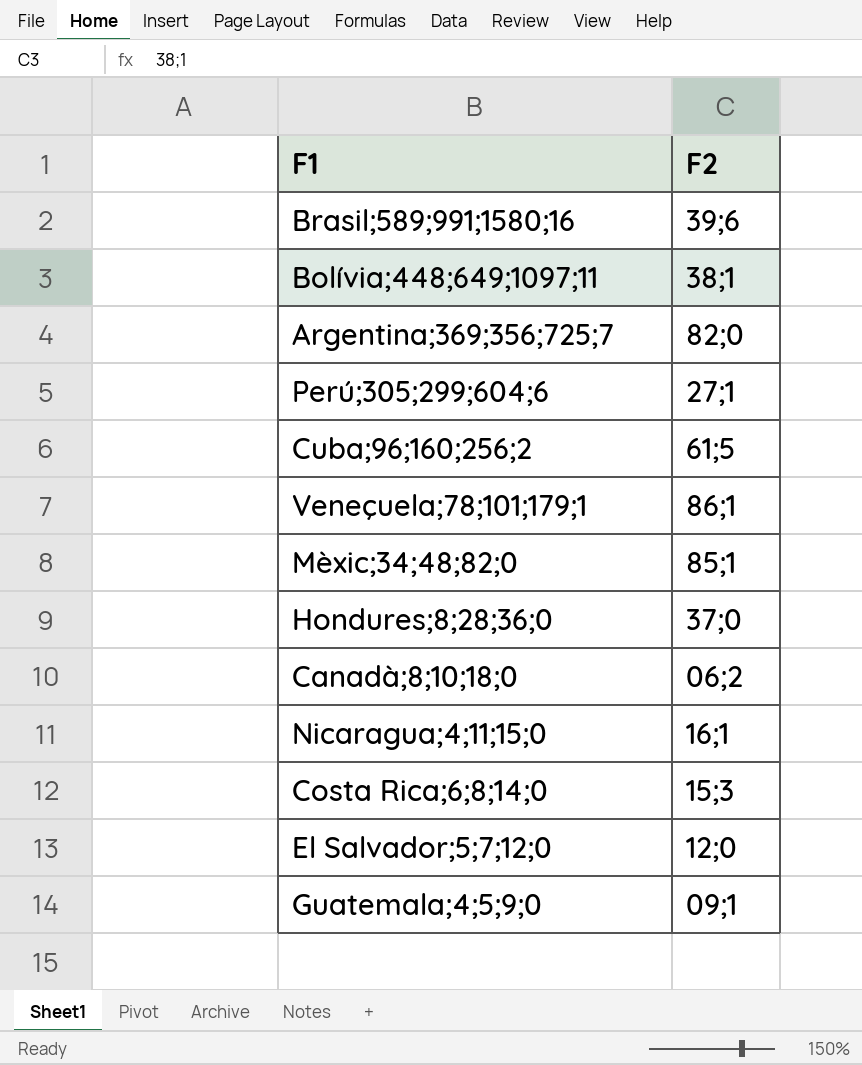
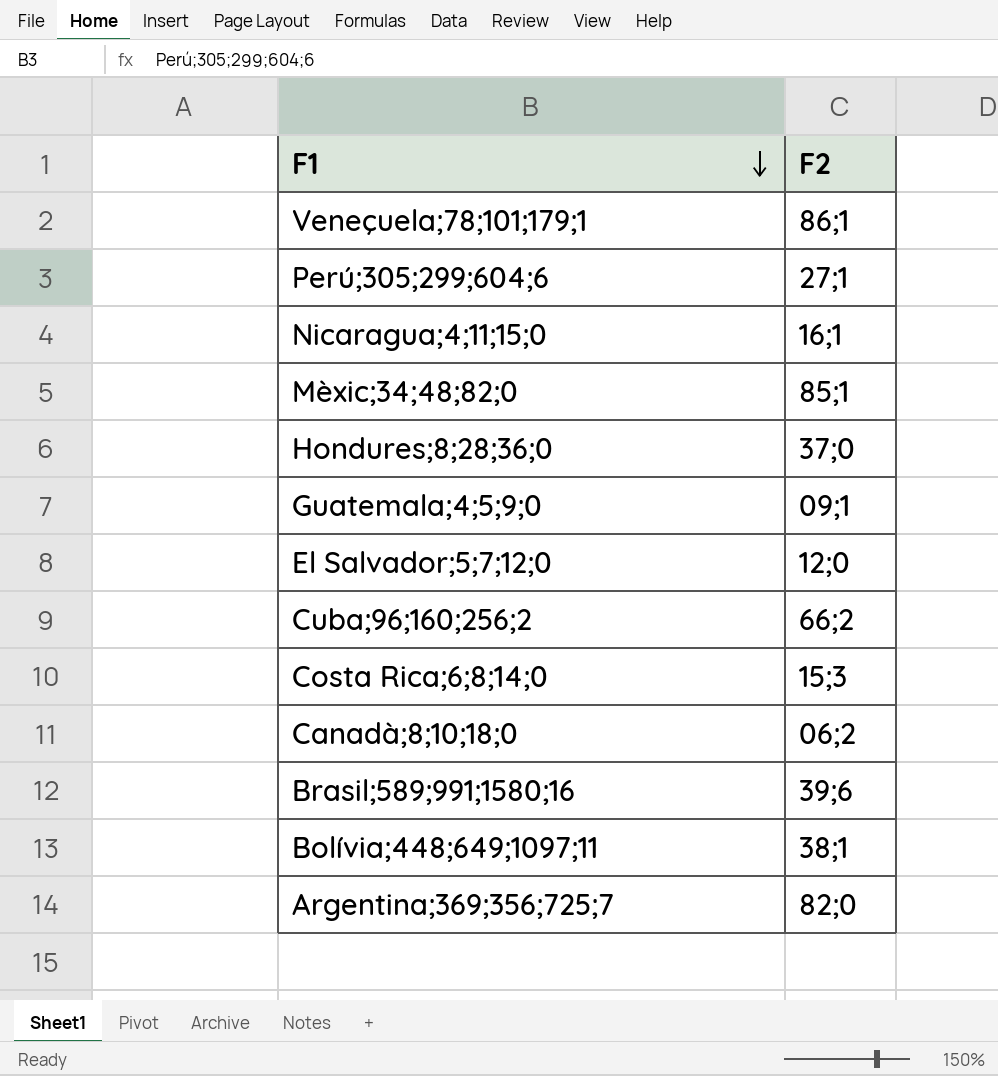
row order: none -> F1 descending
Cuba;96;160;256;2 | F2: 61;5 -> 66;2

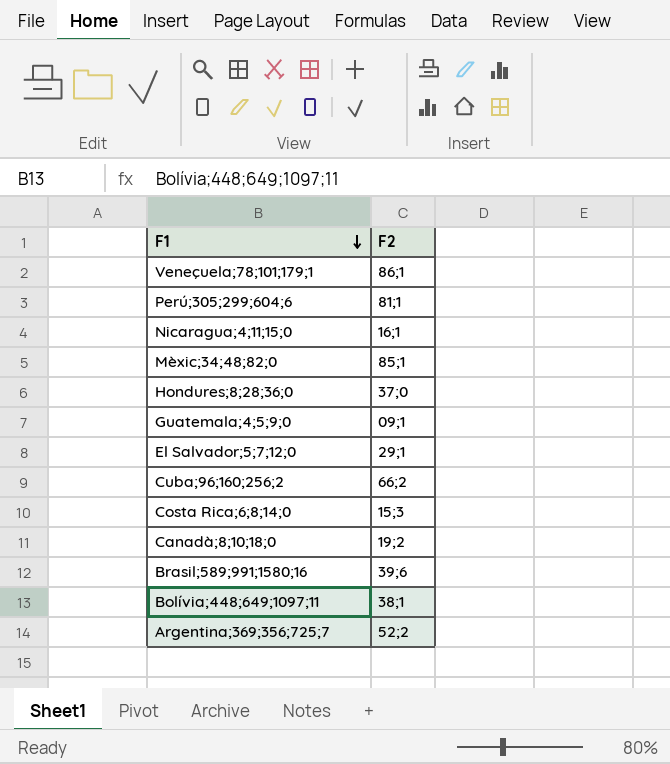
Perú;305;299;604;6 | F2: 27;1 -> 81;1
El Salvador;5;7;12;0 | F2: 12;0 -> 29;1
Canadà;8;10;18;0 | F2: 06;2 -> 19;2
Argentina;369;356;725;7 | F2: 82;0 -> 52;2

